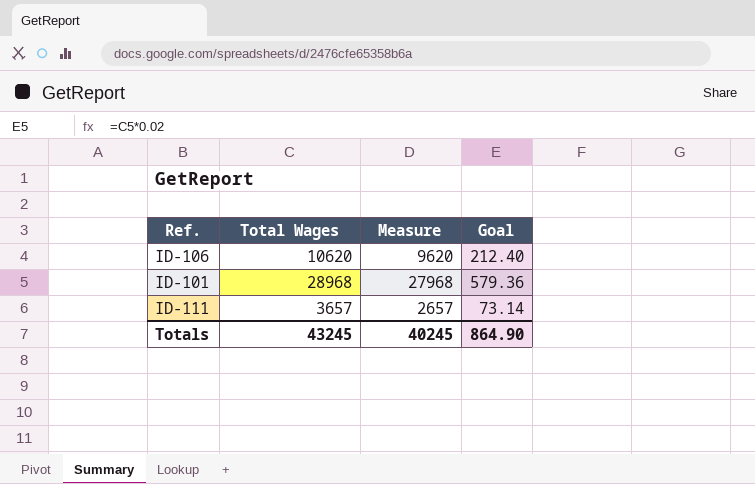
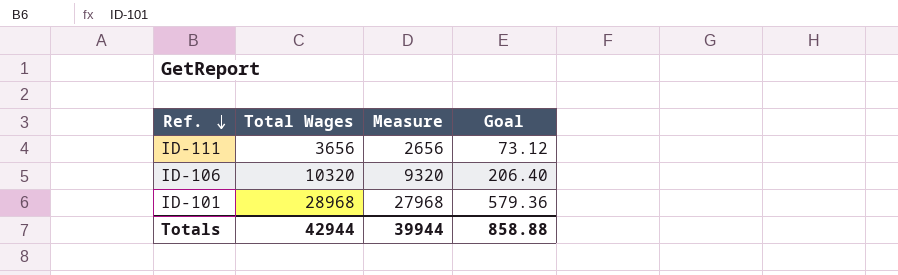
row order: none -> Ref. descending
ID-111 | Total Wages: 3657 -> 3656
ID-111 | Measure: 2657 -> 2656
ID-111 | Goal: 73.14 -> 73.12
ID-106 | Total Wages: 10620 -> 10320
ID-106 | Measure: 9620 -> 9320
ID-106 | Goal: 212.40 -> 206.40
Totals | Total Wages: 43245 -> 42944
Totals | Measure: 40245 -> 39944
Totals | Goal: 864.90 -> 858.88

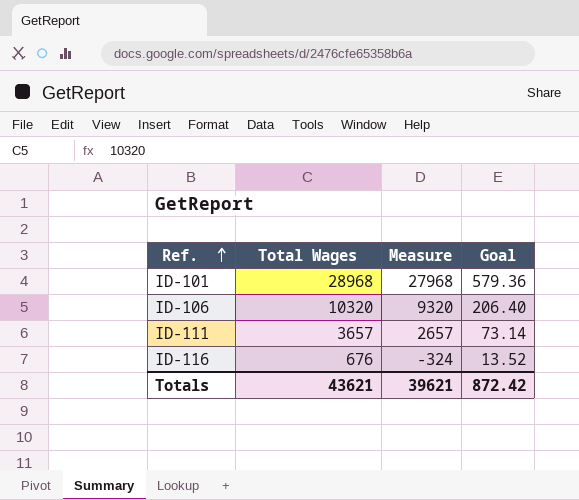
row order: Ref. descending -> Ref. ascending
ID-111 | Total Wages: 3656 -> 3657
ID-111 | Measure: 2656 -> 2657
ID-111 | Goal: 73.12 -> 73.14
row ID-116: none -> 676 | -324 | 13.52
Totals | Total Wages: 42944 -> 43621
Totals | Measure: 39944 -> 39621
Totals | Goal: 858.88 -> 872.42

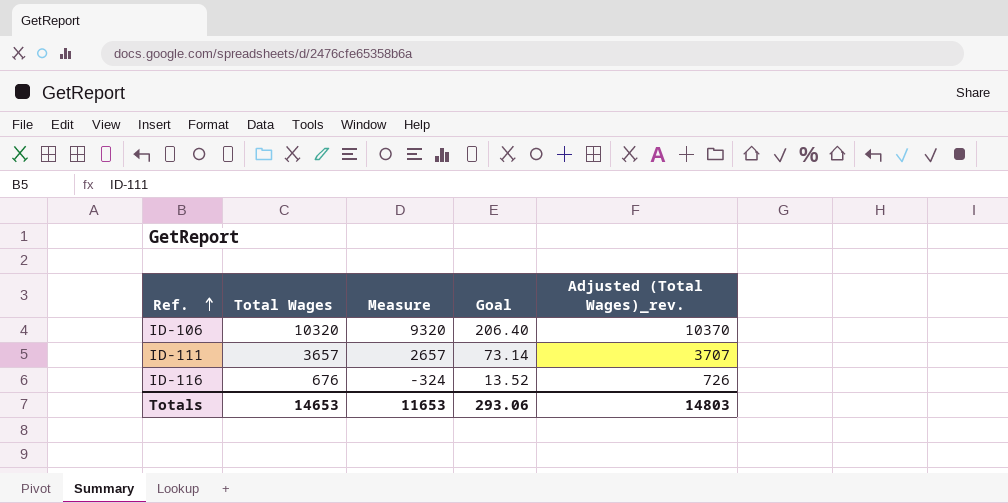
column Adjusted (Total Wages)_rev. | formula: none -> [Total Wages] + 50
row ID-101: 28968 | 27968 | 579.36 -> none
Totals | Total Wages: 43621 -> 14653
Totals | Measure: 39621 -> 11653
Totals | Goal: 872.42 -> 293.06

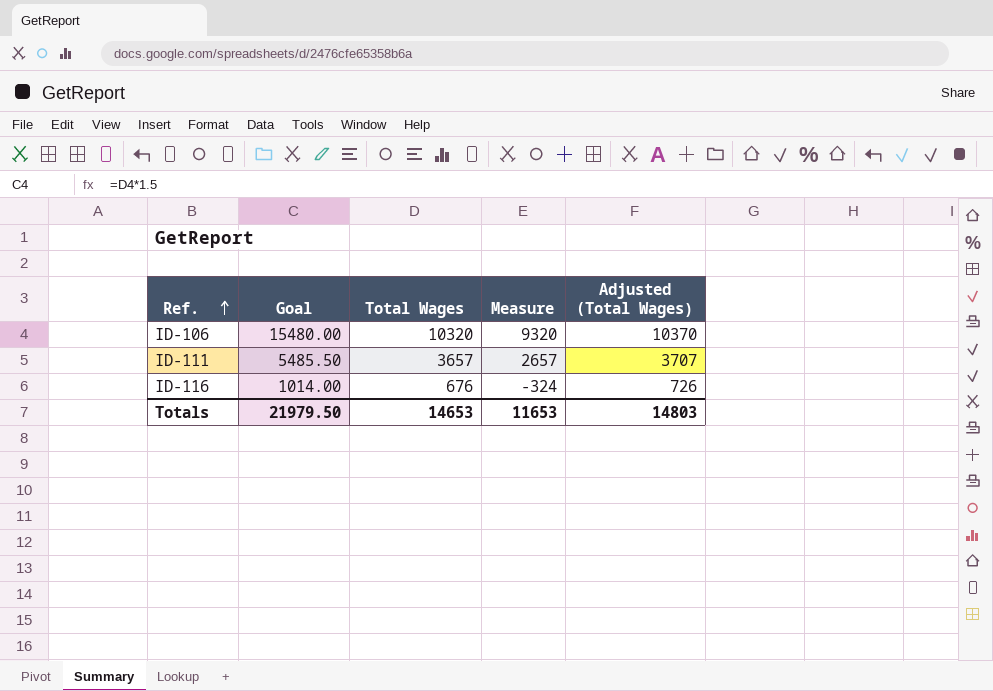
column Goal | formula: [Total Wages] * 0.02 -> [Total Wages] * 1.5
column Goal | position: 4 -> 2
column name: Adjusted (Total Wages)_rev. -> Adjusted (Total Wages)
Totals | Goal: 293.06 -> 21979.50

